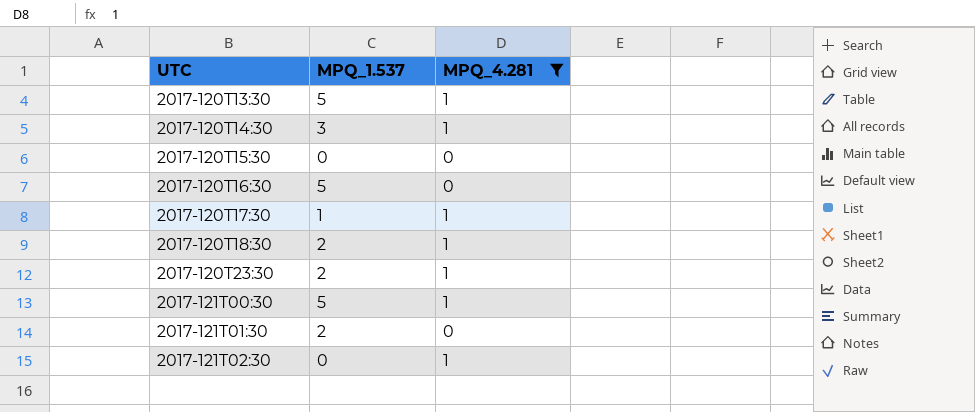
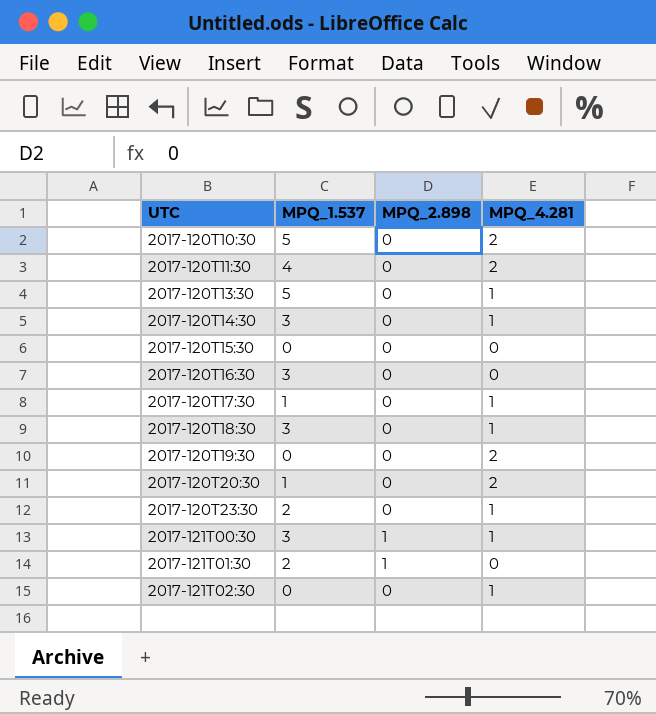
filter: MPQ_4.281 != 2 -> none
column MPQ_2.898 | position: none -> 3
2017-120T16:30 | MPQ_1.537: 5 -> 3
2017-120T18:30 | MPQ_1.537: 2 -> 3
2017-121T00:30 | MPQ_1.537: 5 -> 3

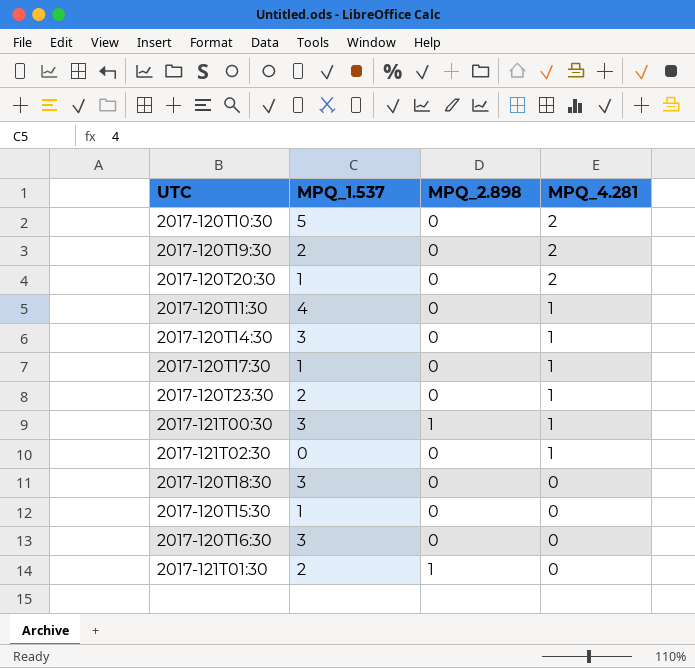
row order: UTC ascending -> MPQ_4.281 descending
row 2017-120T13:30: 5 | 0 | 1 -> none
2017-120T19:30 | MPQ_1.537: 0 -> 2
2017-120T11:30 | MPQ_4.281: 2 -> 1
2017-120T18:30 | MPQ_4.281: 1 -> 0
2017-120T15:30 | MPQ_1.537: 0 -> 1

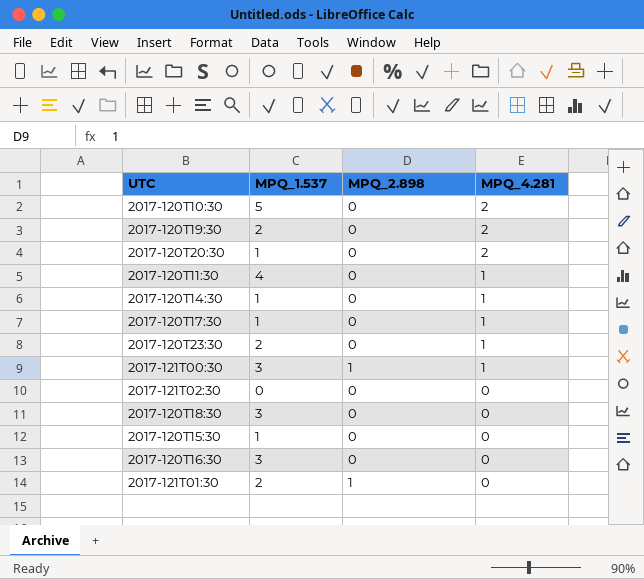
2017-120T14:30 | MPQ_1.537: 3 -> 1
2017-121T02:30 | MPQ_4.281: 1 -> 0

